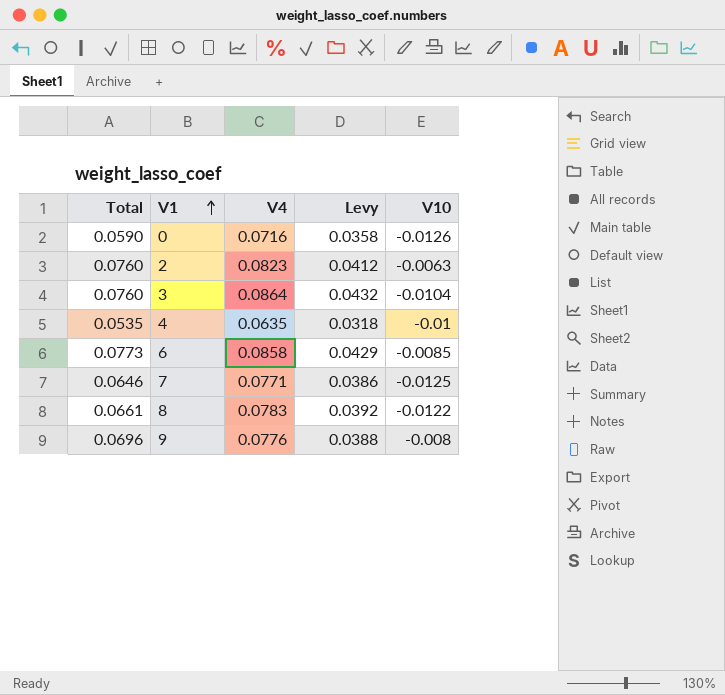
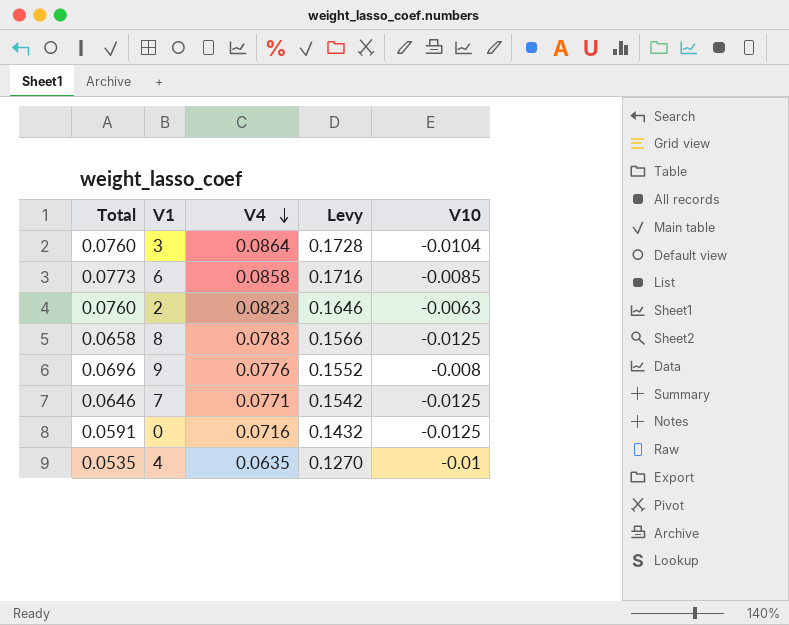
row order: V1 ascending -> V4 descending
column Levy | formula: [V4] * 0.5 -> [V4] * 2
8 | Total: 0.0661 -> 0.0658
8 | V10: -0.0122 -> -0.0125
0 | Total: 0.0590 -> 0.0591
0 | V10: -0.0126 -> -0.0125

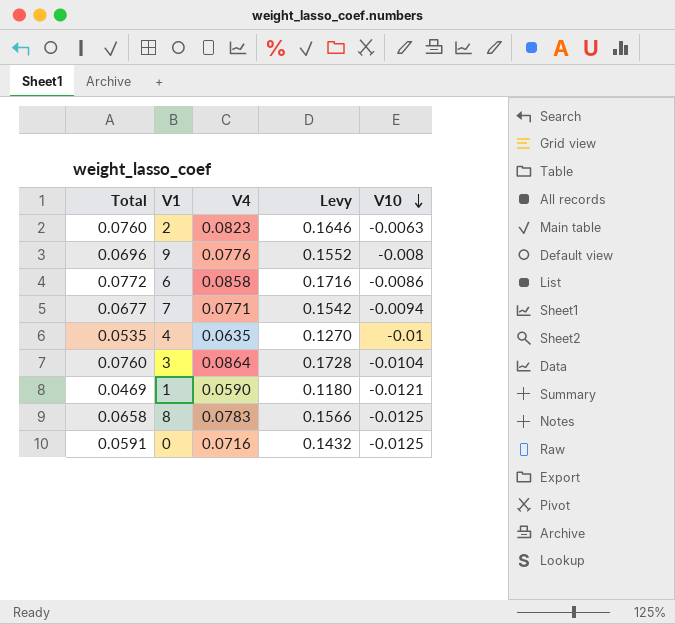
row order: V4 descending -> V10 descending
6 | Total: 0.0773 -> 0.0772
6 | V10: -0.0085 -> -0.0086
7 | Total: 0.0646 -> 0.0677
7 | V10: -0.0125 -> -0.0094
row 1: none -> 0.0469 | 0.0590 | 0.1180 | -0.0121

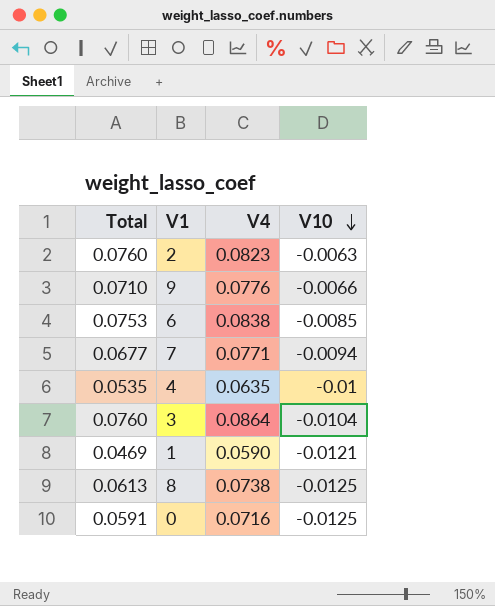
column Levy | formula: [V4] * 2 -> none
9 | Total: 0.0696 -> 0.0710
9 | V10: -0.008 -> -0.0066
6 | Total: 0.0772 -> 0.0753
6 | V4: 0.0858 -> 0.0838
6 | V10: -0.0086 -> -0.0085
8 | Total: 0.0658 -> 0.0613
8 | V4: 0.0783 -> 0.0738

